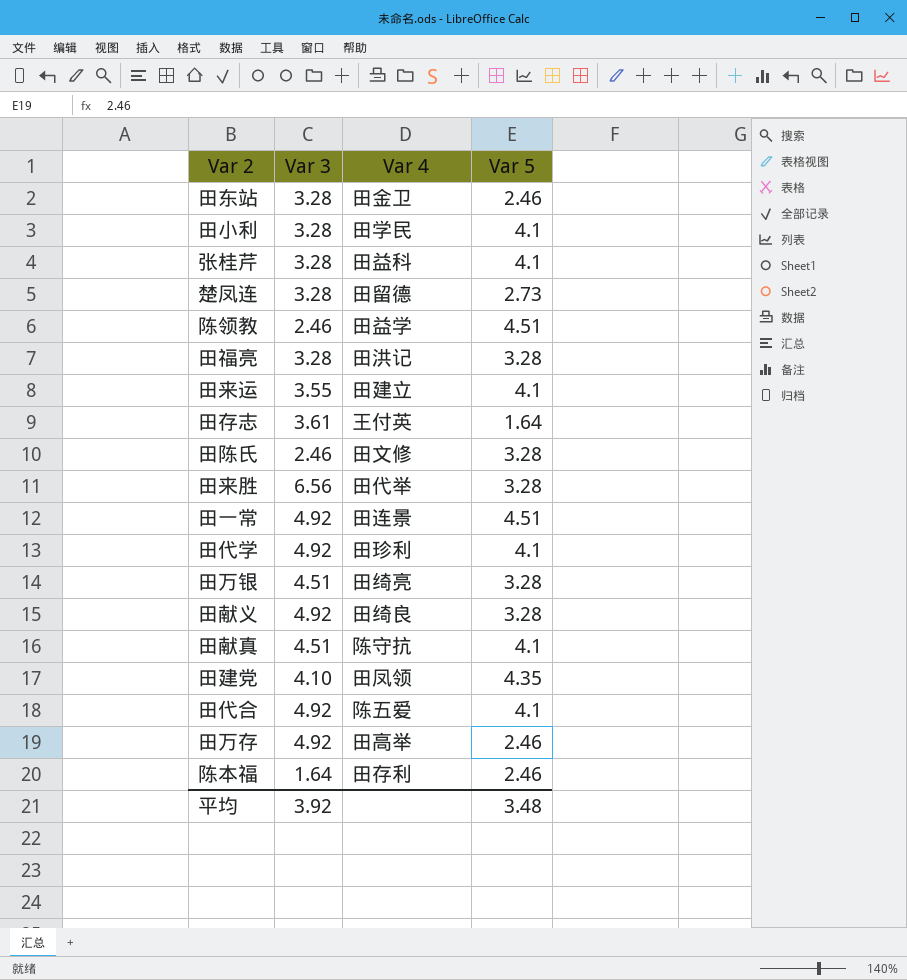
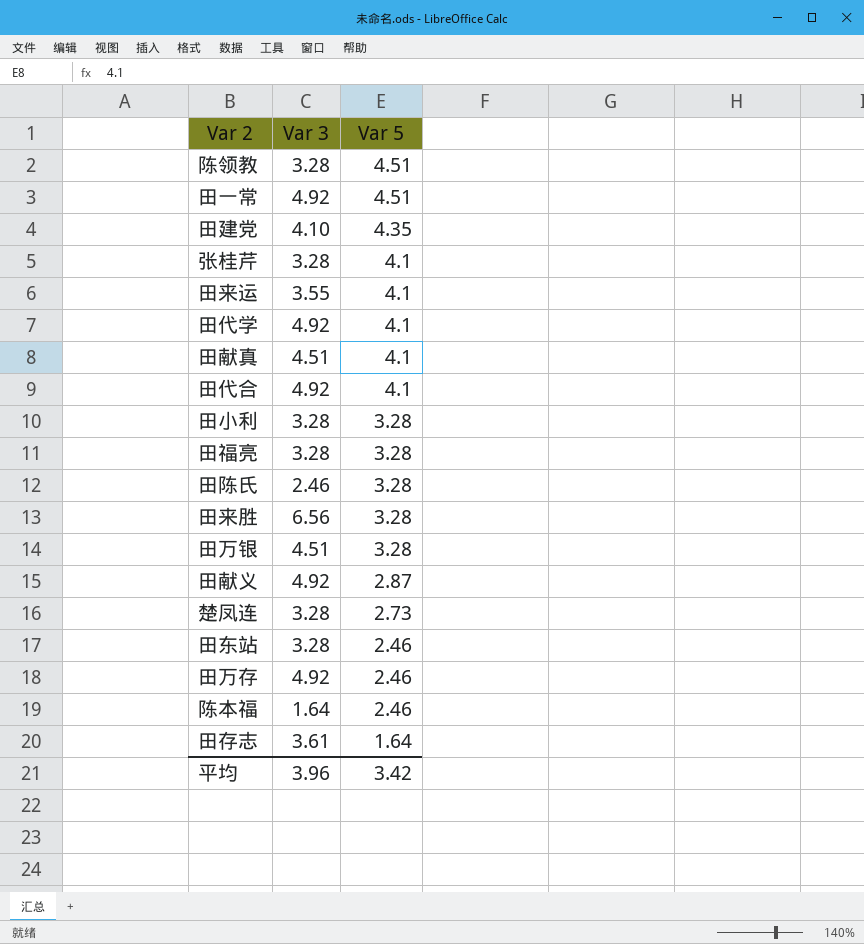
row order: none -> Var 5 descending
column Var 4 | position: 3 -> none
陈领教 | Var 3: 2.46 -> 3.28
田小利 | Var 5: 4.1 -> 3.28
田献义 | Var 5: 3.28 -> 2.87
平均 | Var 3: 3.92 -> 3.96
平均 | Var 5: 3.48 -> 3.42

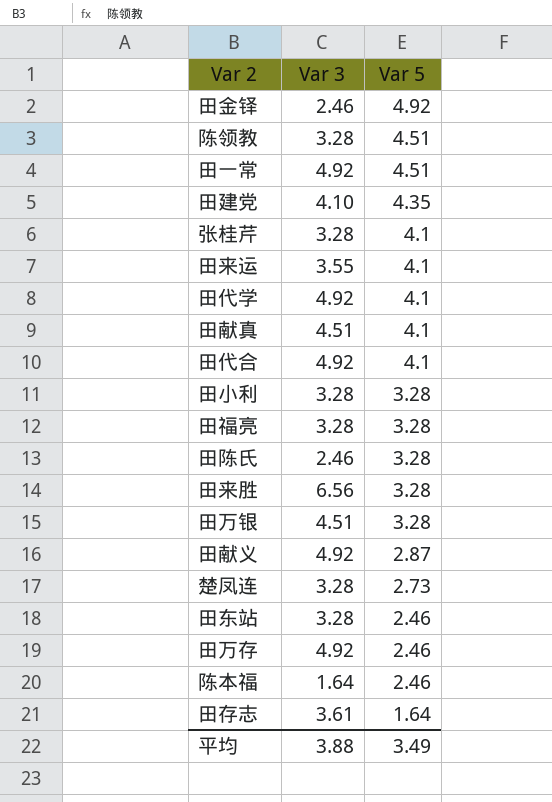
row 田金铎: none -> 2.46 | 4.92
平均 | Var 3: 3.96 -> 3.88
平均 | Var 5: 3.42 -> 3.49

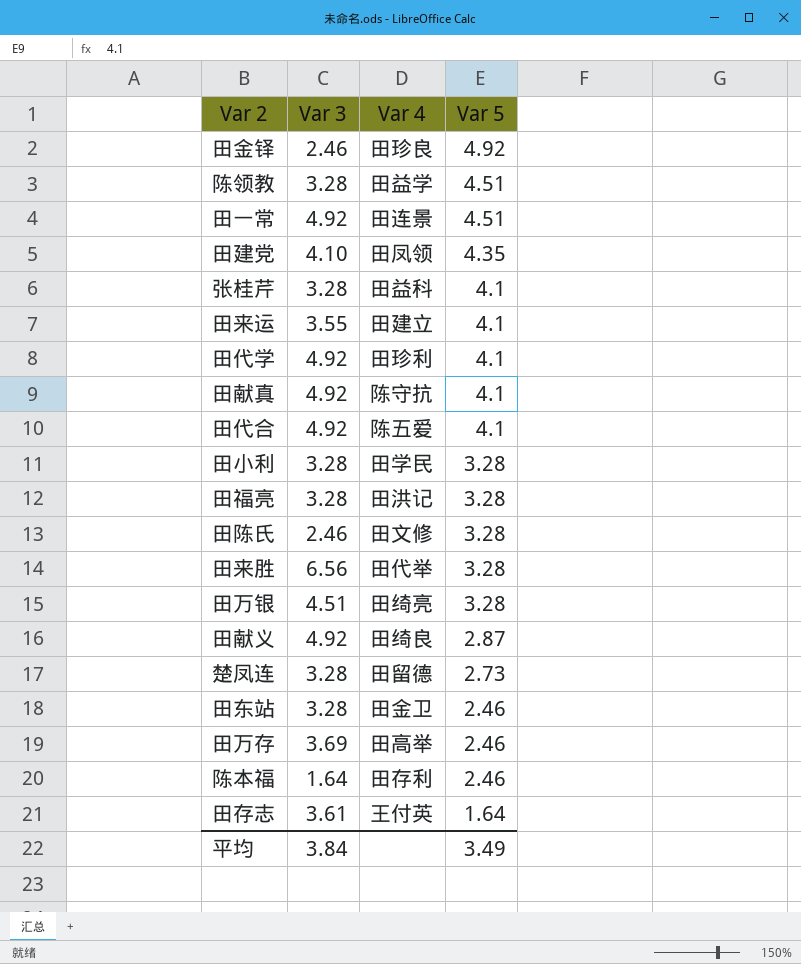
column Var 4 | position: none -> 3
田献真 | Var 3: 4.51 -> 4.92
田万存 | Var 3: 4.92 -> 3.69
平均 | Var 3: 3.88 -> 3.84

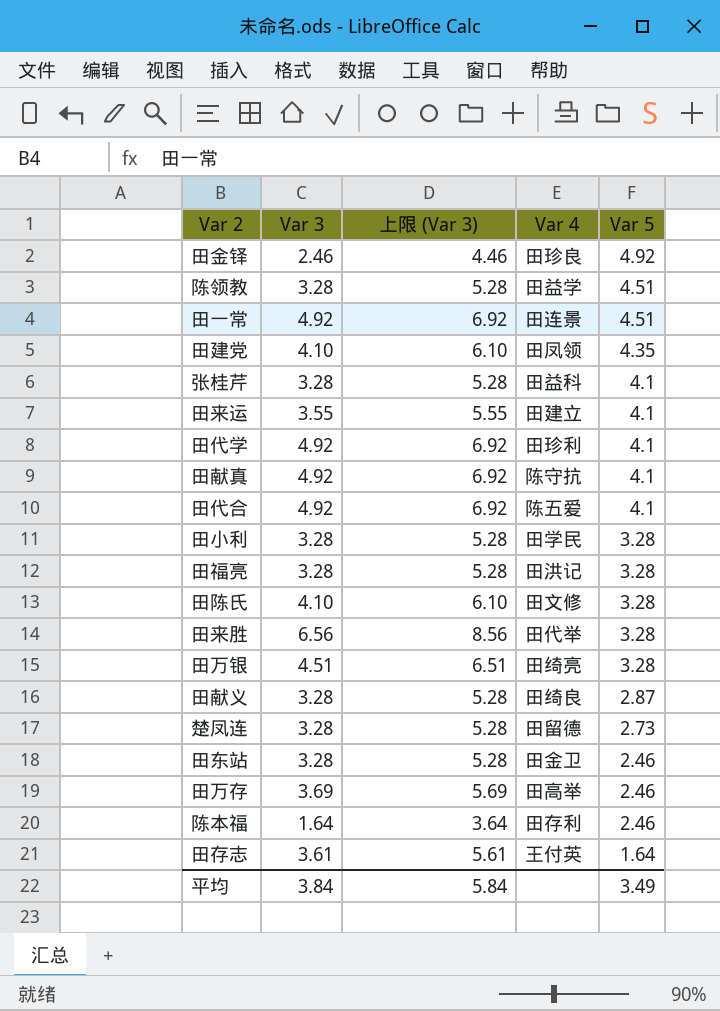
column 上限 (Var 3) | formula: none -> [Var 3] + 2
田陈氏 | Var 3: 2.46 -> 4.10
田献义 | Var 3: 4.92 -> 3.28

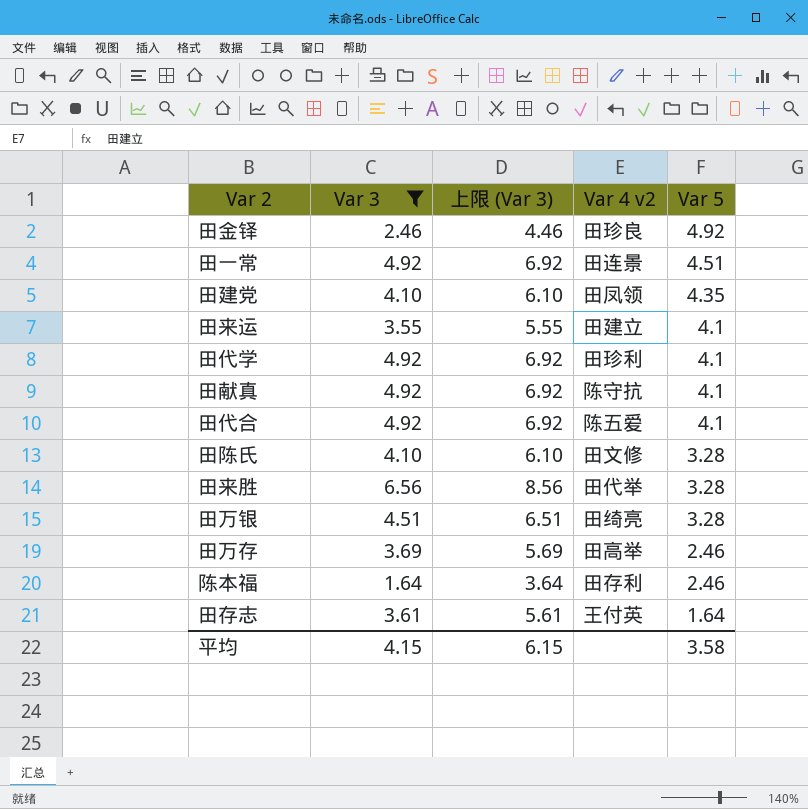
filter: none -> Var 3 != 3.28
column name: Var 4 -> Var 4 v2
平均 | Var 3: 3.84 -> 4.15
平均 | 上限 (Var 3): 5.84 -> 6.15
平均 | Var 5: 3.49 -> 3.58

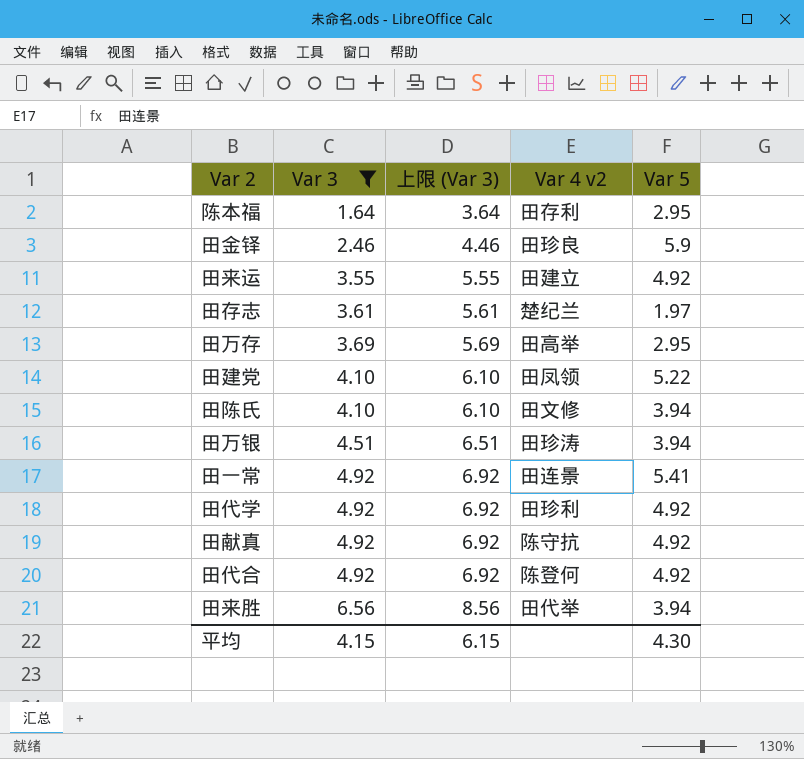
row order: Var 5 descending -> Var 3 ascending
陈本福 | Var 5: 2.46 -> 2.95
田金铎 | Var 5: 4.92 -> 5.9
田来运 | Var 5: 4.1 -> 4.92
田存志 | Var 4 v2: 王付英 -> 楚纪兰
田存志 | Var 5: 1.64 -> 1.97
田万存 | Var 5: 2.46 -> 2.95
田建党 | Var 5: 4.35 -> 5.22
田陈氏 | Var 5: 3.28 -> 3.94
田万银 | Var 4 v2: 田绮亮 -> 田珍涛
田万银 | Var 5: 3.28 -> 3.94
田一常 | Var 5: 4.51 -> 5.41
田代学 | Var 5: 4.1 -> 4.92
田献真 | Var 5: 4.1 -> 4.92
田代合 | Var 4 v2: 陈五爱 -> 陈登何
田代合 | Var 5: 4.1 -> 4.92
田来胜 | Var 5: 3.28 -> 3.94
平均 | Var 5: 3.58 -> 4.30

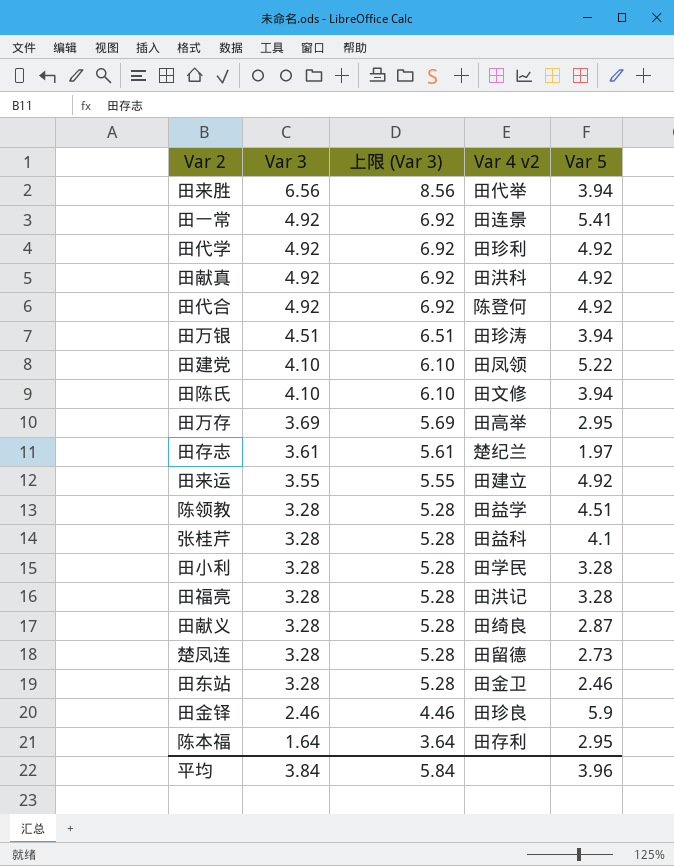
filter: Var 3 != 3.28 -> none
row order: Var 3 ascending -> Var 3 descending
田献真 | Var 4 v2: 陈守抗 -> 田洪科
平均 | Var 3: 4.15 -> 3.84
平均 | 上限 (Var 3): 6.15 -> 5.84
平均 | Var 5: 4.30 -> 3.96

